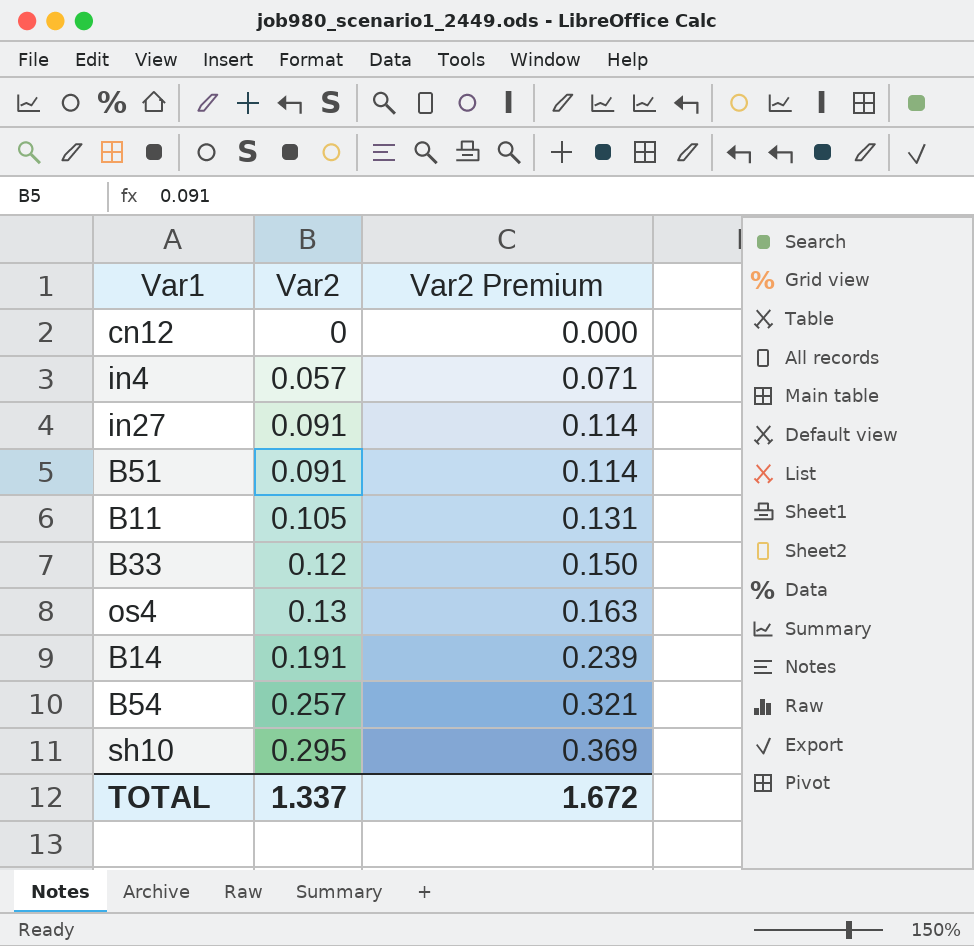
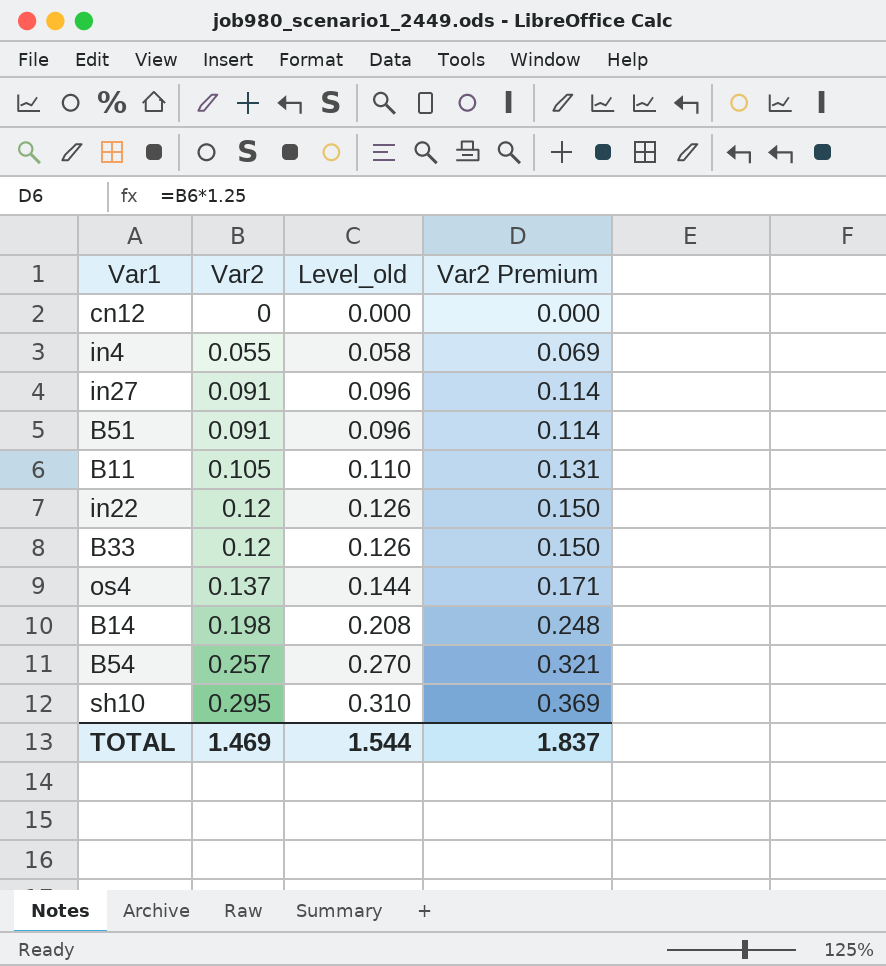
column Level_old | formula: none -> [Var2] * 1.05
in4 | Var2: 0.057 -> 0.055
in4 | Var2 Premium: 0.071 -> 0.069
row in22: none -> 0.12 | 0.126 | 0.150
os4 | Var2: 0.13 -> 0.137
os4 | Var2 Premium: 0.163 -> 0.171
B14 | Var2: 0.191 -> 0.198
B14 | Var2 Premium: 0.239 -> 0.248
TOTAL | Var2: 1.337 -> 1.469
TOTAL | Var2 Premium: 1.672 -> 1.837

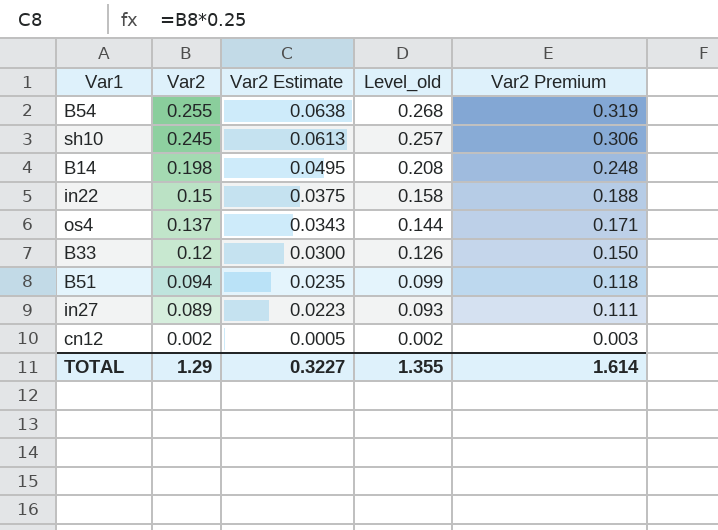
row order: Var2 ascending -> Var2 descending
column Var2 Estimate | formula: none -> [Var2] * 0.25
row in4: 0.055 | 0.058 | 0.069 -> none
row B11: 0.105 | 0.110 | 0.131 -> none
B54 | Var2: 0.257 -> 0.255
B54 | Level_old: 0.270 -> 0.268
B54 | Var2 Premium: 0.321 -> 0.319
sh10 | Var2: 0.295 -> 0.245
sh10 | Level_old: 0.310 -> 0.257
sh10 | Var2 Premium: 0.369 -> 0.306
in22 | Var2: 0.12 -> 0.15
in22 | Level_old: 0.126 -> 0.158
in22 | Var2 Premium: 0.150 -> 0.188
B51 | Var2: 0.091 -> 0.094
B51 | Level_old: 0.096 -> 0.099
B51 | Var2 Premium: 0.114 -> 0.118
in27 | Var2: 0.091 -> 0.089
in27 | Level_old: 0.096 -> 0.093
in27 | Var2 Premium: 0.114 -> 0.111
cn12 | Var2: 0 -> 0.002
cn12 | Level_old: 0.000 -> 0.002
cn12 | Var2 Premium: 0.000 -> 0.003
TOTAL | Var2: 1.469 -> 1.29
TOTAL | Level_old: 1.544 -> 1.355
TOTAL | Var2 Premium: 1.837 -> 1.614

